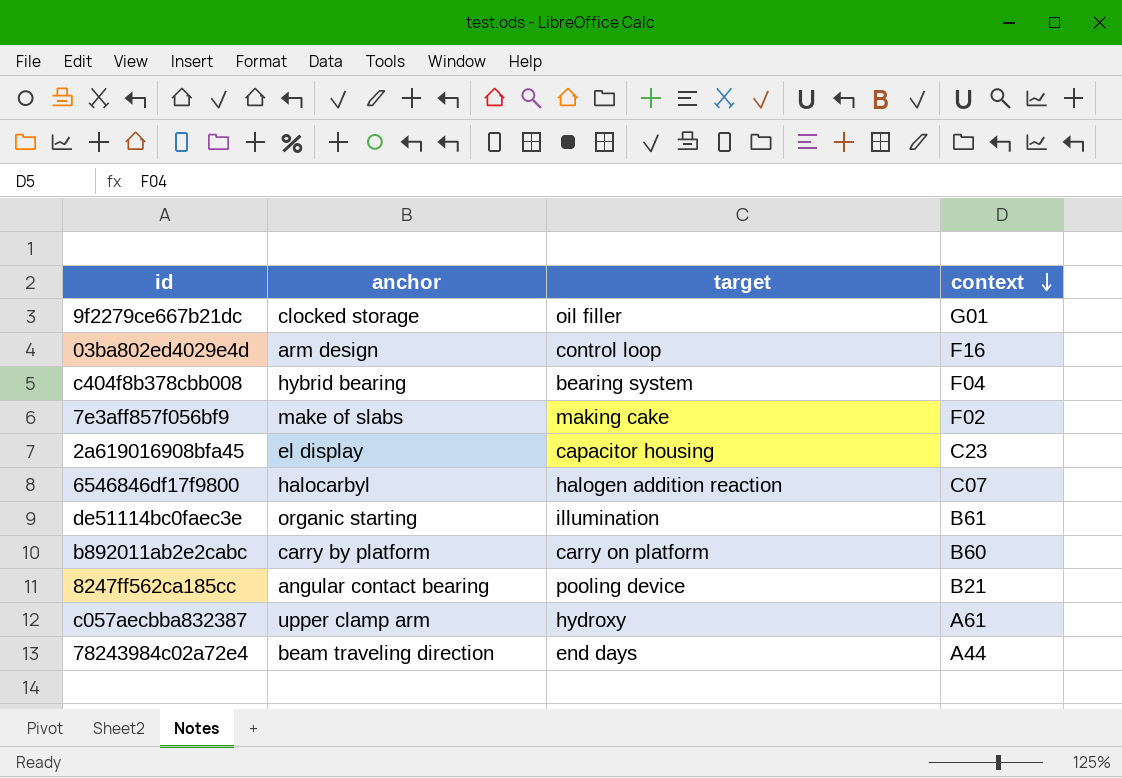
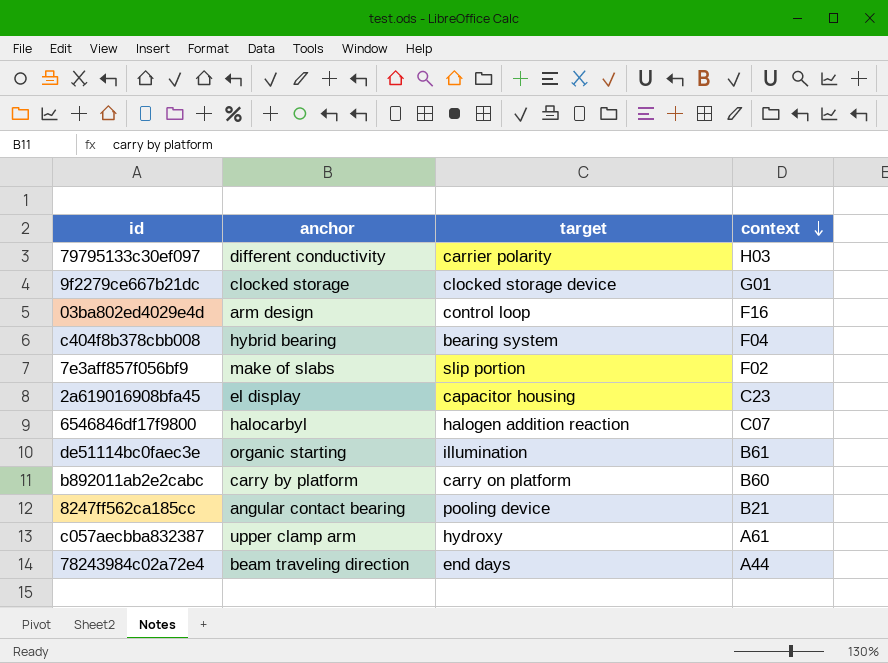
row 79795133c30ef097: none -> different conductivity | carrier polarity | H03
9f2279ce667b21dc | target: oil filler -> clocked storage device
7e3aff857f056bf9 | target: making cake -> slip portion

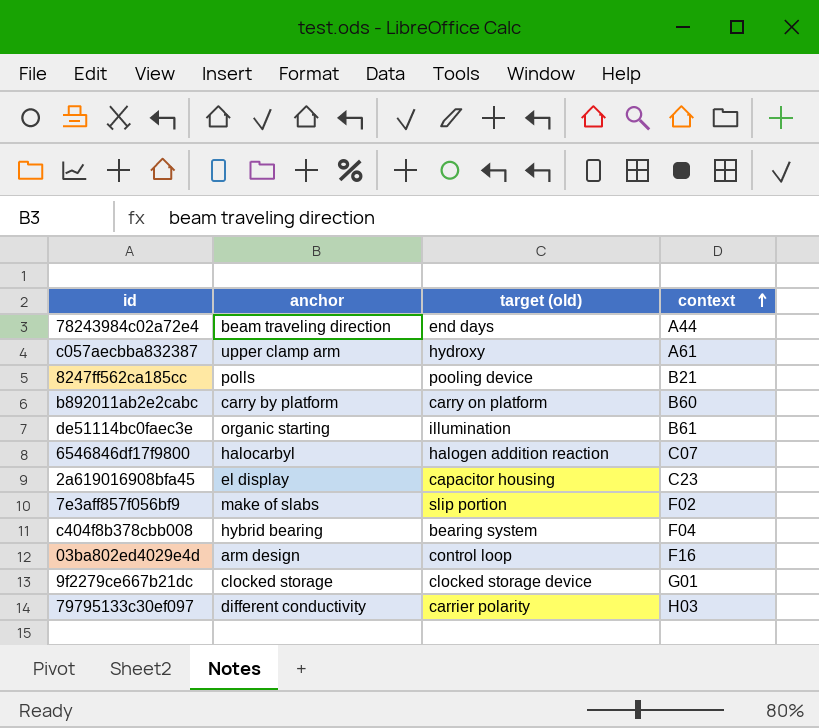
row order: context descending -> context ascending
column name: target -> target (old)
8247ff562ca185cc | anchor: angular contact bearing -> polls

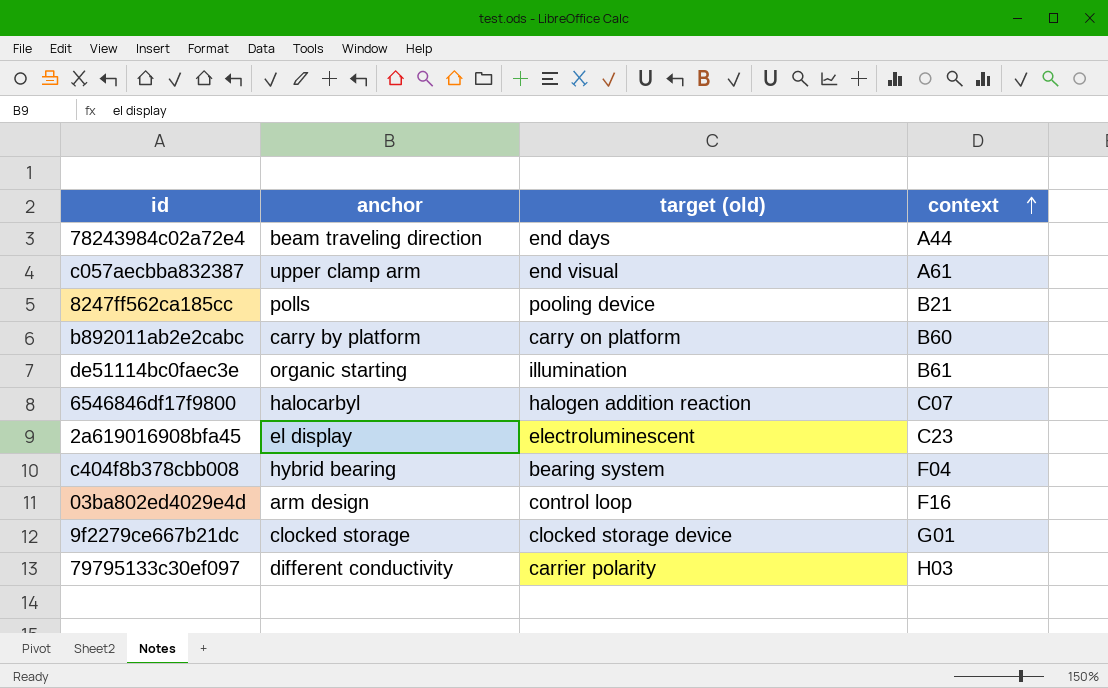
row 7e3aff857f056bf9: make of slabs | slip portion | F02 -> none
c057aecbba832387 | target (old): hydroxy -> end visual
2a619016908bfa45 | target (old): capacitor housing -> electroluminescent

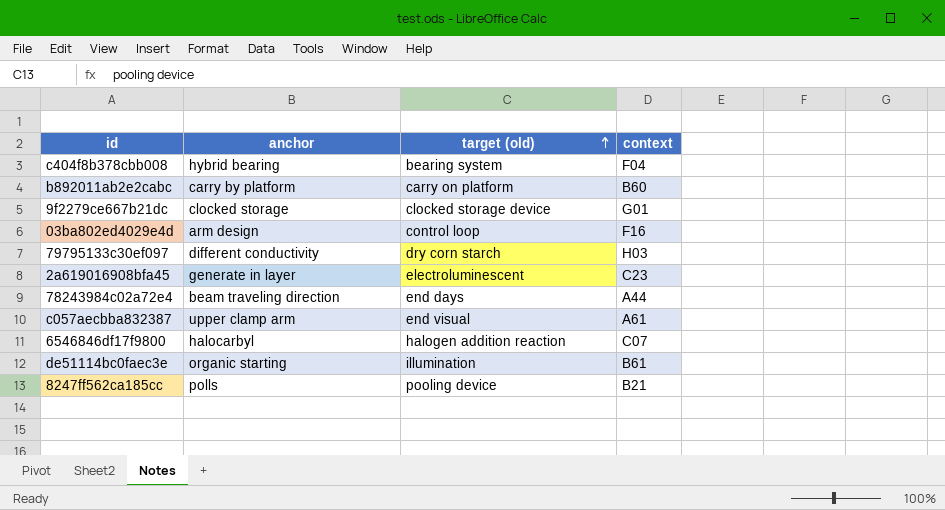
row order: context ascending -> target (old) ascending
79795133c30ef097 | target (old): carrier polarity -> dry corn starch
2a619016908bfa45 | anchor: el display -> generate in layer

